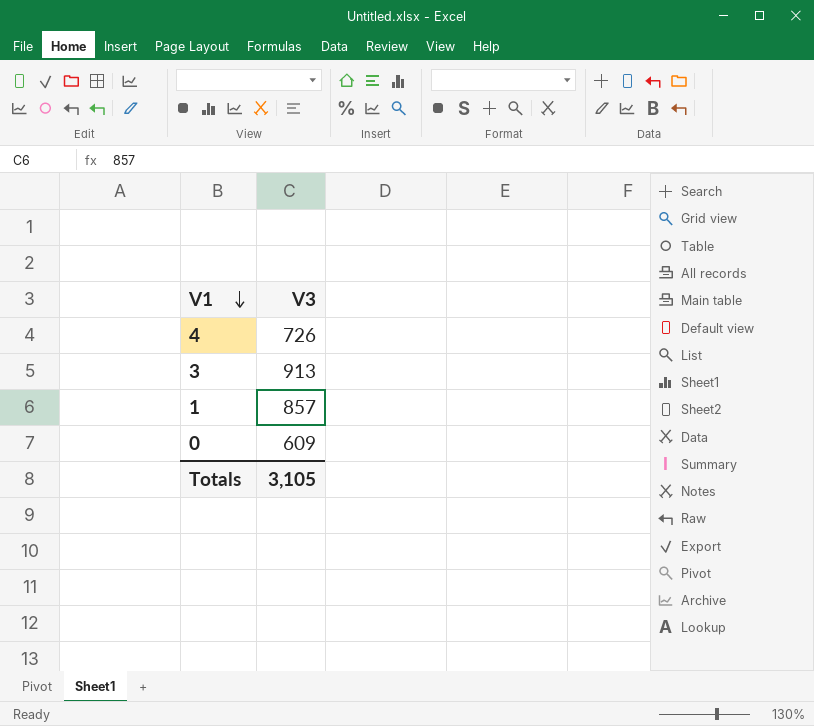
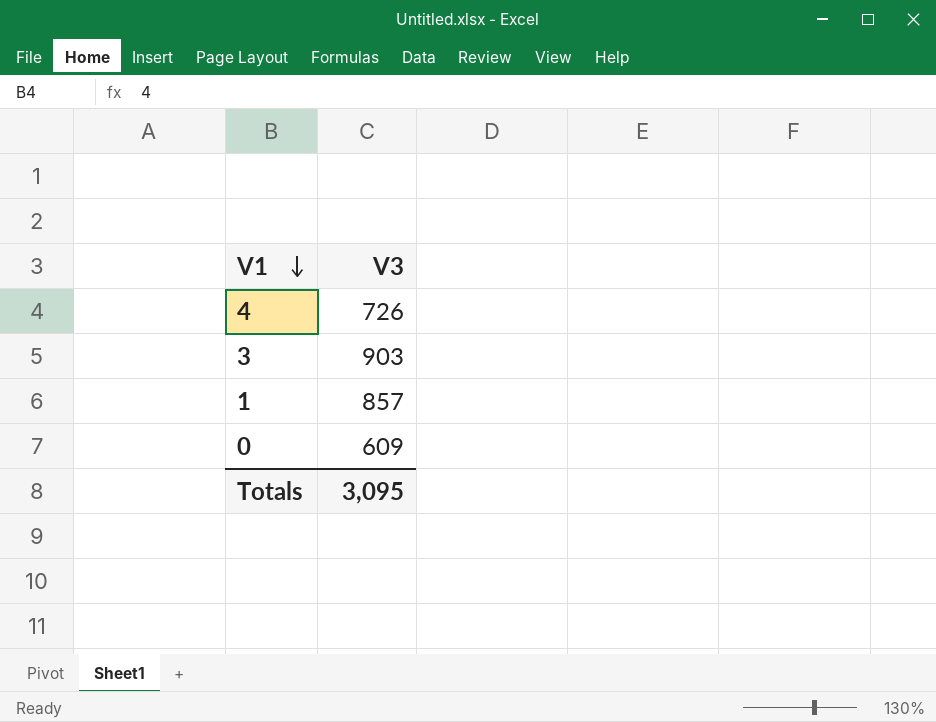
3 | V3: 913 -> 903
Totals | V3: 3,105 -> 3,095

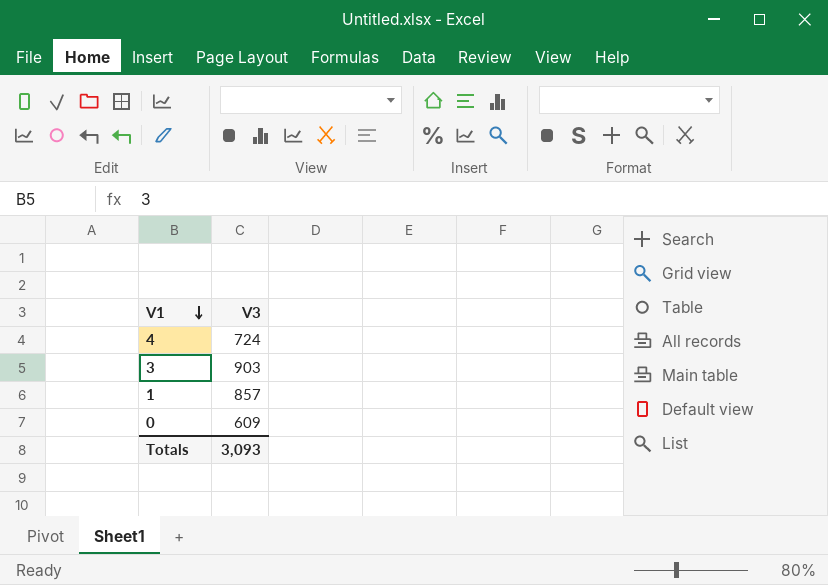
4 | V3: 726 -> 724
Totals | V3: 3,095 -> 3,093

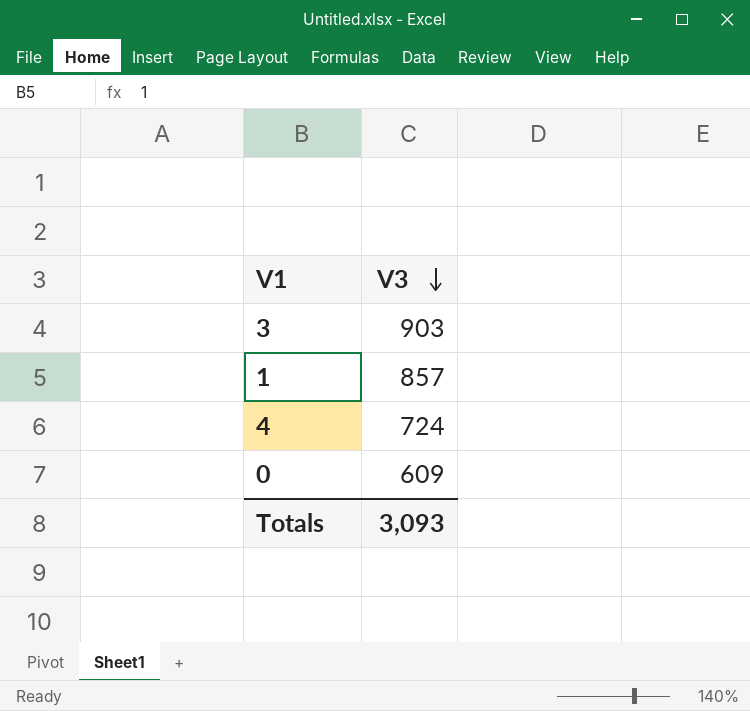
row order: V1 descending -> V3 descending

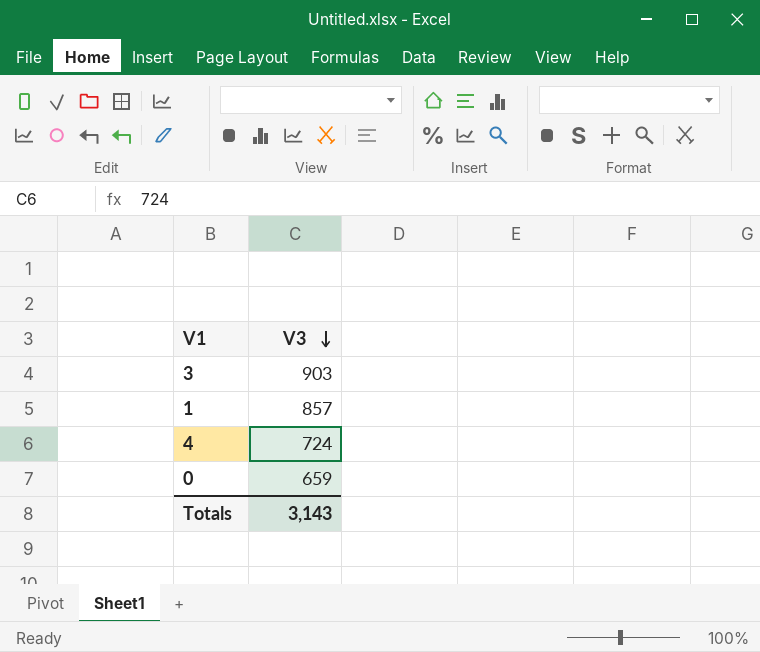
0 | V3: 609 -> 659
Totals | V3: 3,093 -> 3,143

